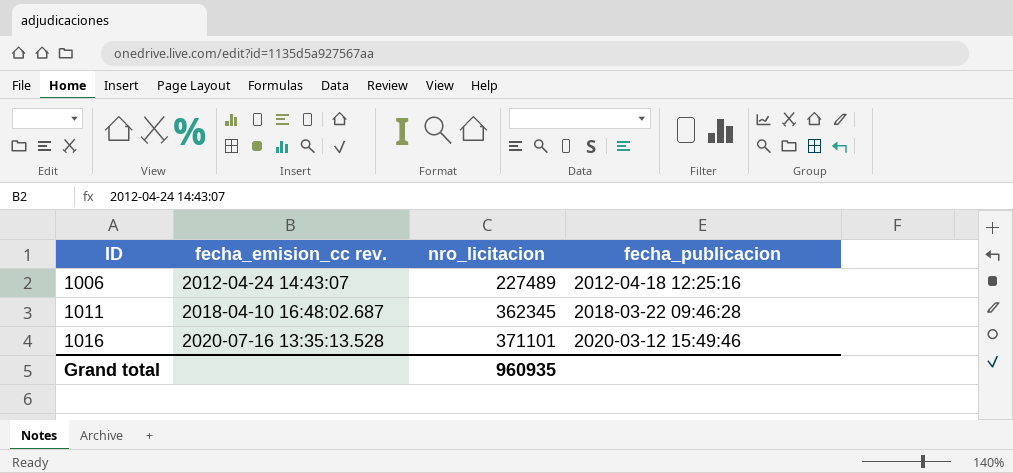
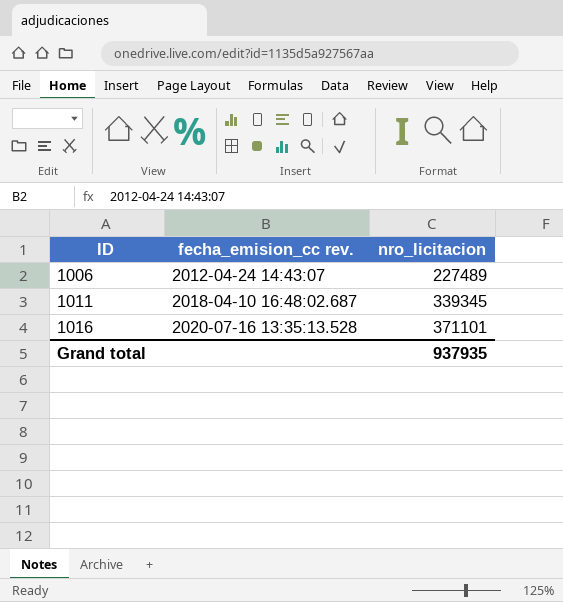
column fecha_publicacion | position: 4 -> none
1011 | nro_licitacion: 362345 -> 339345
Grand total | nro_licitacion: 960935 -> 937935

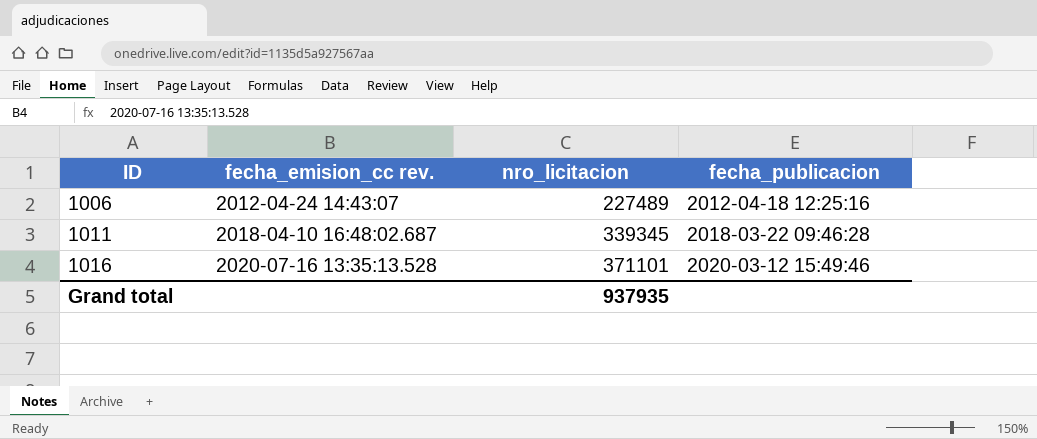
column fecha_publicacion | position: none -> 4

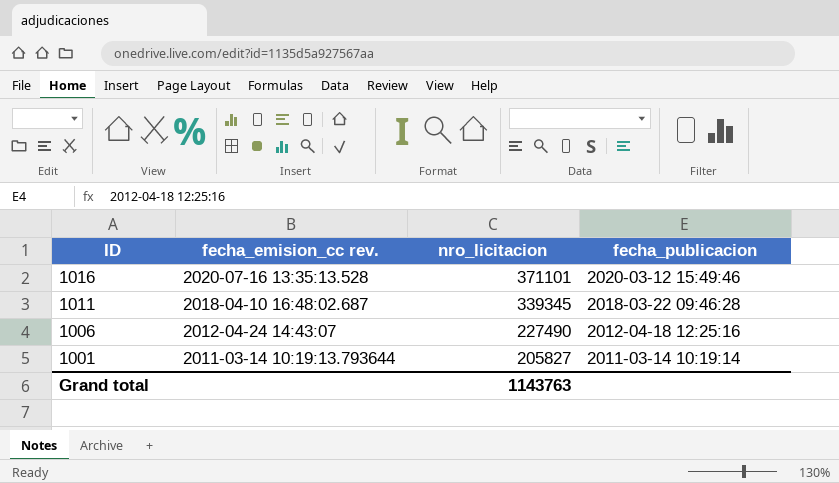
row order: ID ascending -> ID descending
1006 | nro_licitacion: 227489 -> 227490
row 1001: none -> 2011-03-14 10:19:13.793644 | 205827 | 2011-03-14 10:19:14
Grand total | nro_licitacion: 937935 -> 1143763

